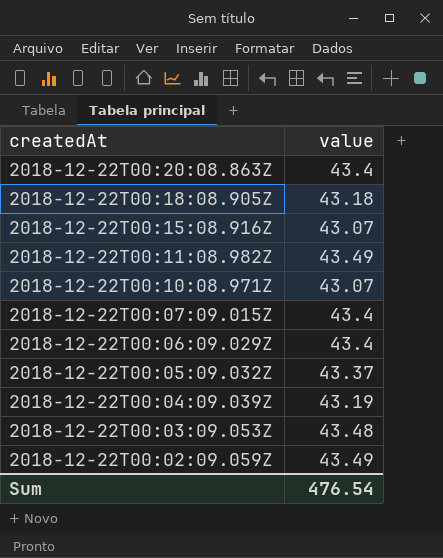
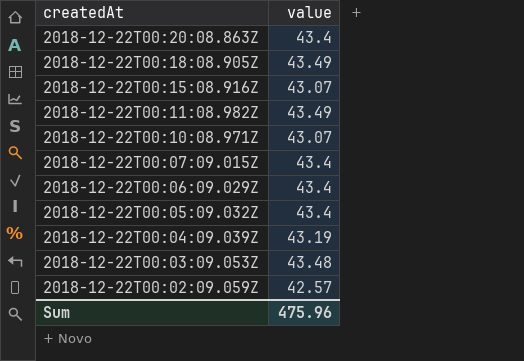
2018-12-22T00:18:08.905Z | value: 43.18 -> 43.49
2018-12-22T00:05:09.032Z | value: 43.37 -> 43.4
2018-12-22T00:02:09.059Z | value: 43.49 -> 42.57
Sum | value: 476.54 -> 475.96

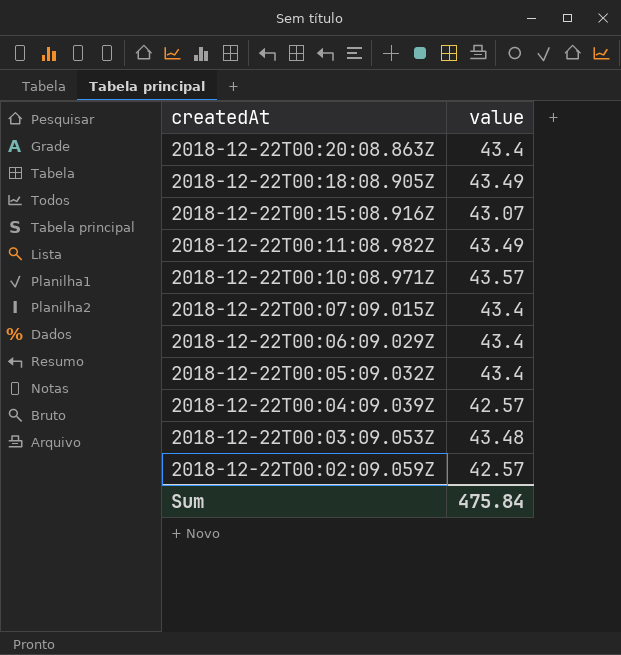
2018-12-22T00:10:08.971Z | value: 43.07 -> 43.57
2018-12-22T00:04:09.039Z | value: 43.19 -> 42.57
Sum | value: 475.96 -> 475.84

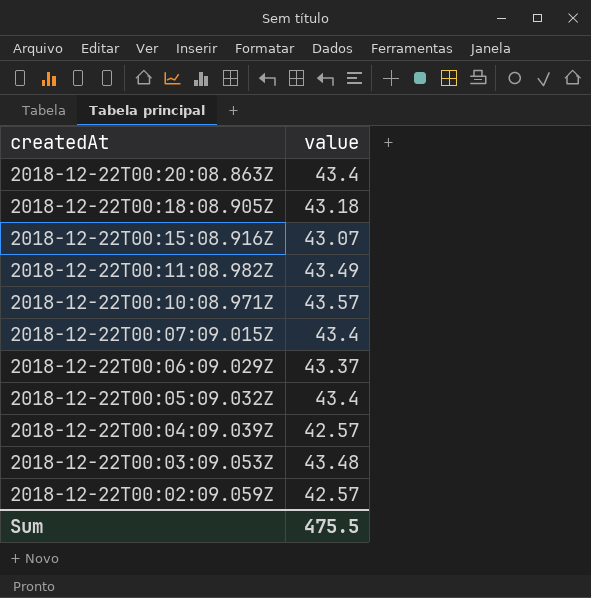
2018-12-22T00:18:08.905Z | value: 43.49 -> 43.18
2018-12-22T00:06:09.029Z | value: 43.4 -> 43.37
Sum | value: 475.84 -> 475.5

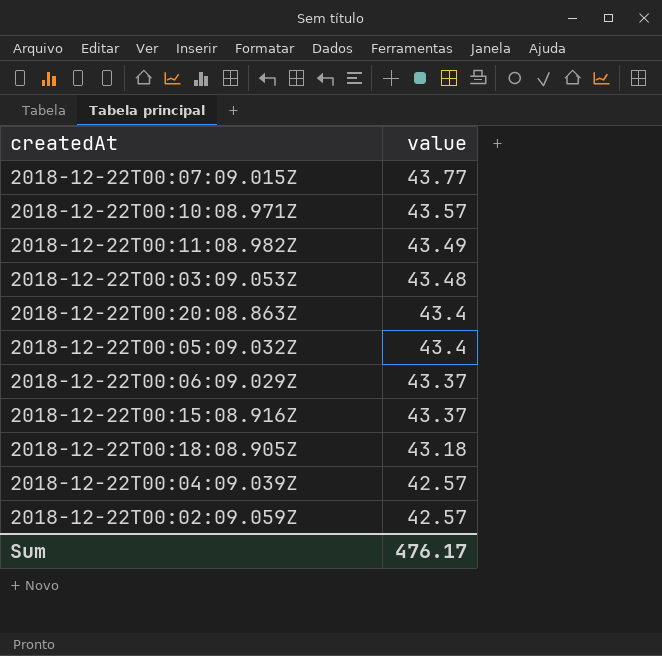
row order: createdAt descending -> value descending
2018-12-22T00:07:09.015Z | value: 43.4 -> 43.77
2018-12-22T00:15:08.916Z | value: 43.07 -> 43.37
Sum | value: 475.5 -> 476.17

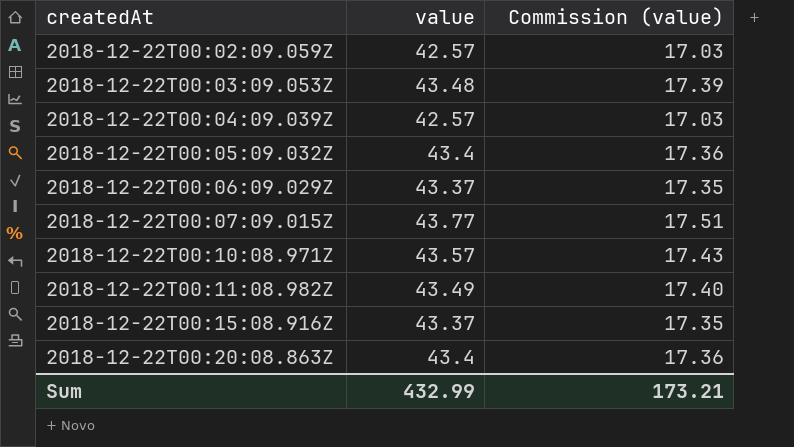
row order: value descending -> createdAt ascending
column Commission (value) | formula: none -> [value] * 0.4
row 2018-12-22T00:18:08.905Z: 43.18 -> none
Sum | value: 476.17 -> 432.99

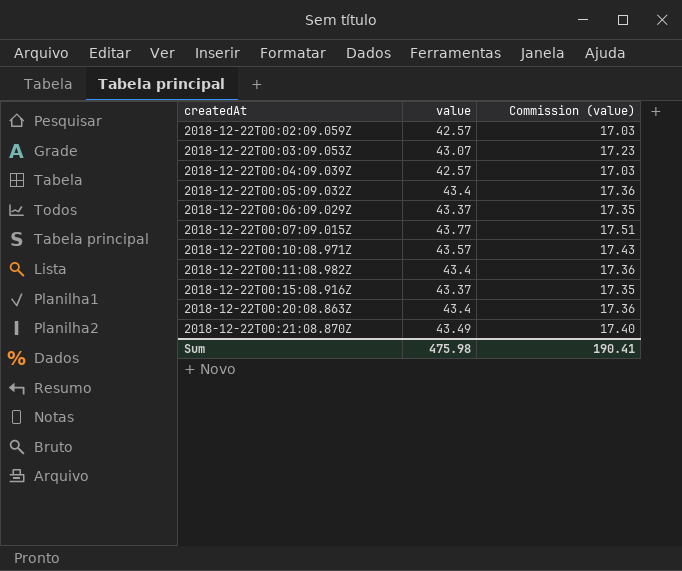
2018-12-22T00:03:09.053Z | value: 43.48 -> 43.07
2018-12-22T00:03:09.053Z | Commission (value): 17.39 -> 17.23
2018-12-22T00:11:08.982Z | value: 43.49 -> 43.4
2018-12-22T00:11:08.982Z | Commission (value): 17.40 -> 17.36
row 2018-12-22T00:21:08.870Z: none -> 43.49 | 17.40
Sum | value: 432.99 -> 475.98
Sum | Commission (value): 173.21 -> 190.41

